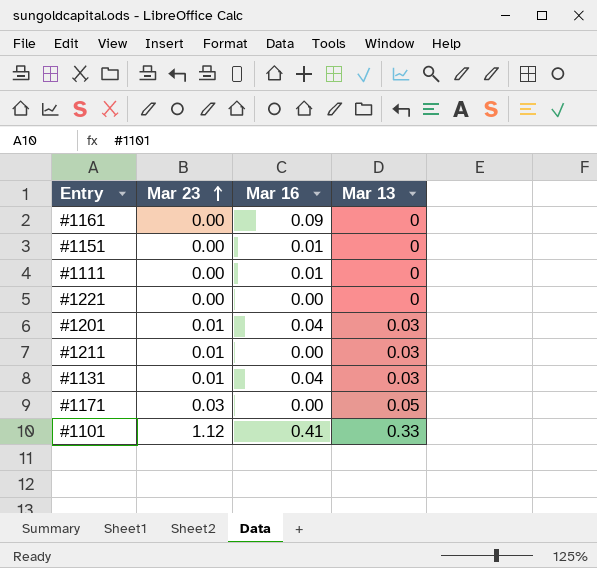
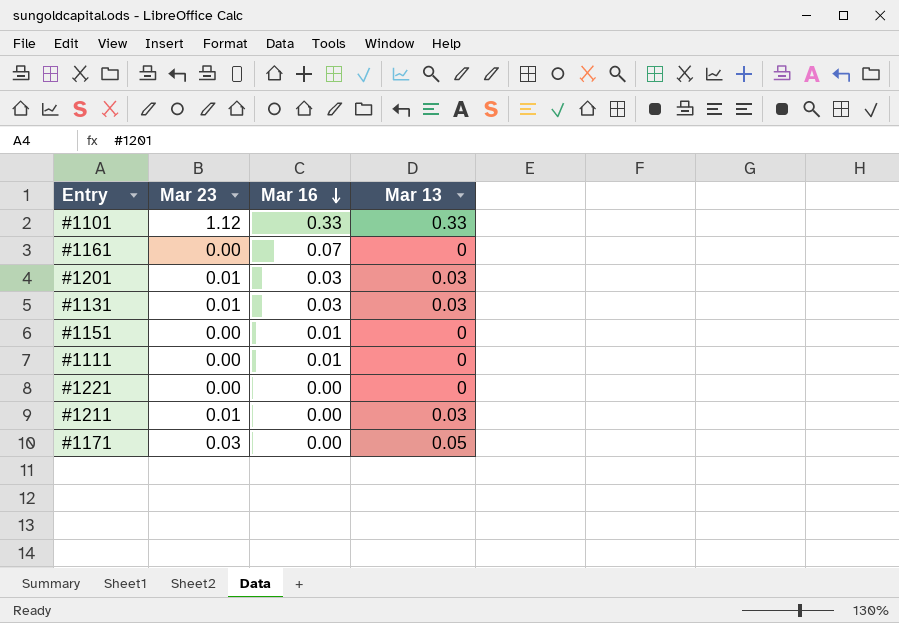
row order: Mar 23 ascending -> Mar 16 descending
#1101 | Mar 16: 0.41 -> 0.33
#1161 | Mar 16: 0.09 -> 0.07
#1201 | Mar 16: 0.04 -> 0.03
#1131 | Mar 16: 0.04 -> 0.03

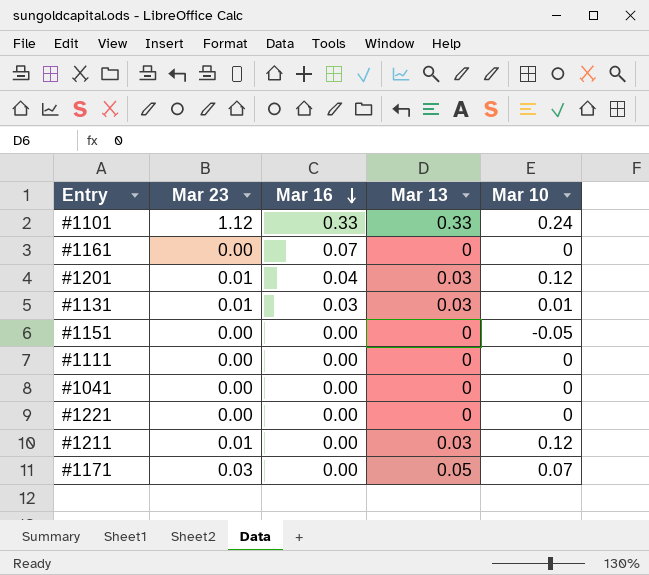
column Mar 10 | position: none -> 5
#1201 | Mar 16: 0.03 -> 0.04
#1151 | Mar 16: 0.01 -> 0.00
#1111 | Mar 16: 0.01 -> 0.00
row #1041: none -> 0.00 | 0.00 | 0 | 0

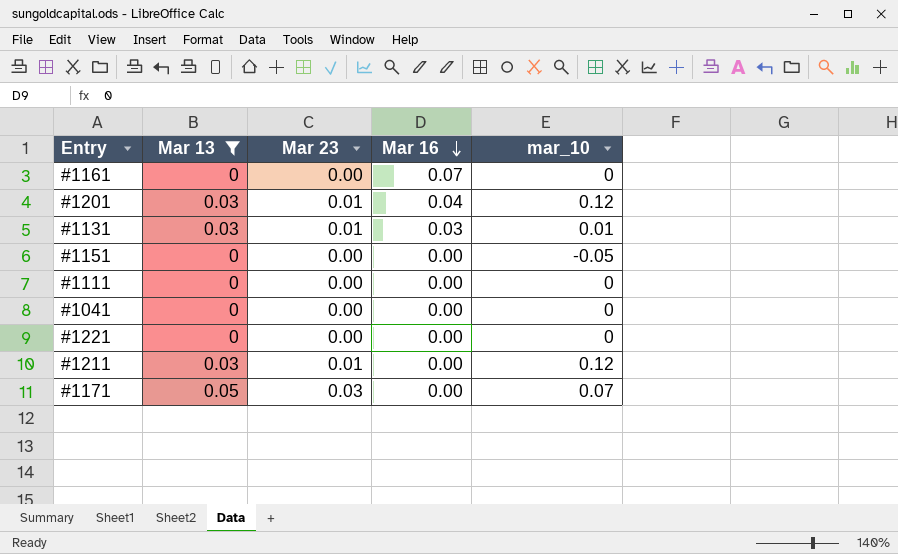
filter: none -> Mar 13 != 0.33
column Mar 13 | position: 4 -> 2
column name: Mar 10 -> mar_10

